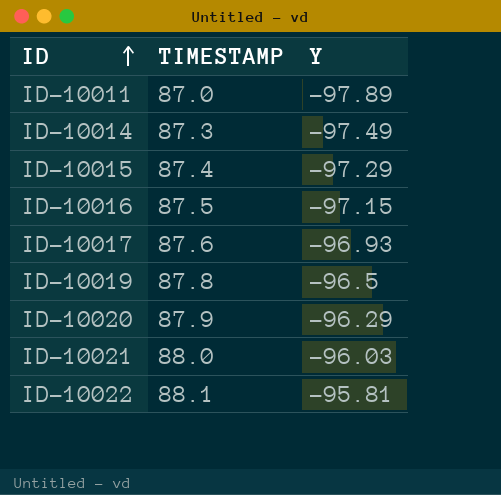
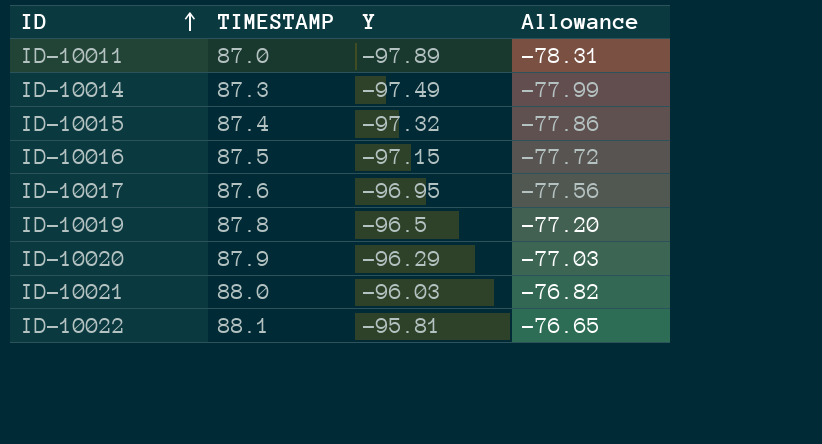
column Allowance | formula: none -> [Y] * 0.8
ID-10015 | Y: -97.29 -> -97.32
ID-10017 | Y: -96.93 -> -96.95

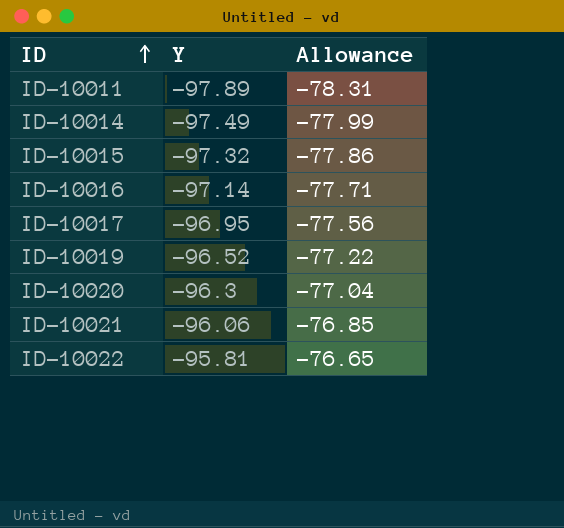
column TIMESTAMP | position: 2 -> none
ID-10016 | Y: -97.15 -> -97.14
ID-10016 | Allowance: -77.72 -> -77.71
ID-10019 | Y: -96.5 -> -96.52
ID-10019 | Allowance: -77.20 -> -77.22
ID-10020 | Y: -96.29 -> -96.3
ID-10020 | Allowance: -77.03 -> -77.04
ID-10021 | Y: -96.03 -> -96.06
ID-10021 | Allowance: -76.82 -> -76.85

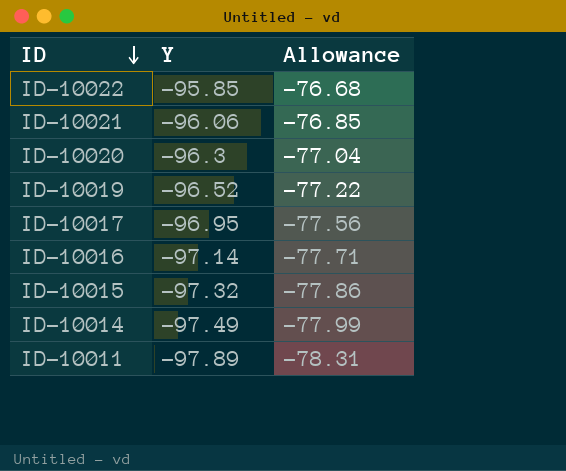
row order: ID ascending -> ID descending
ID-10022 | Y: -95.81 -> -95.85
ID-10022 | Allowance: -76.65 -> -76.68

